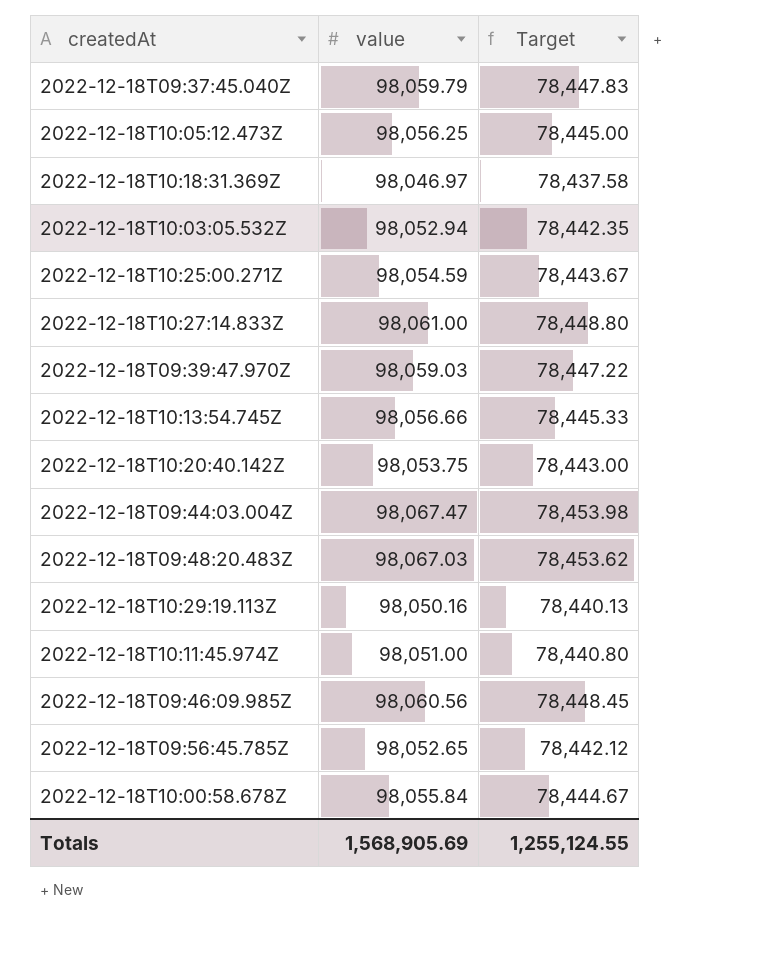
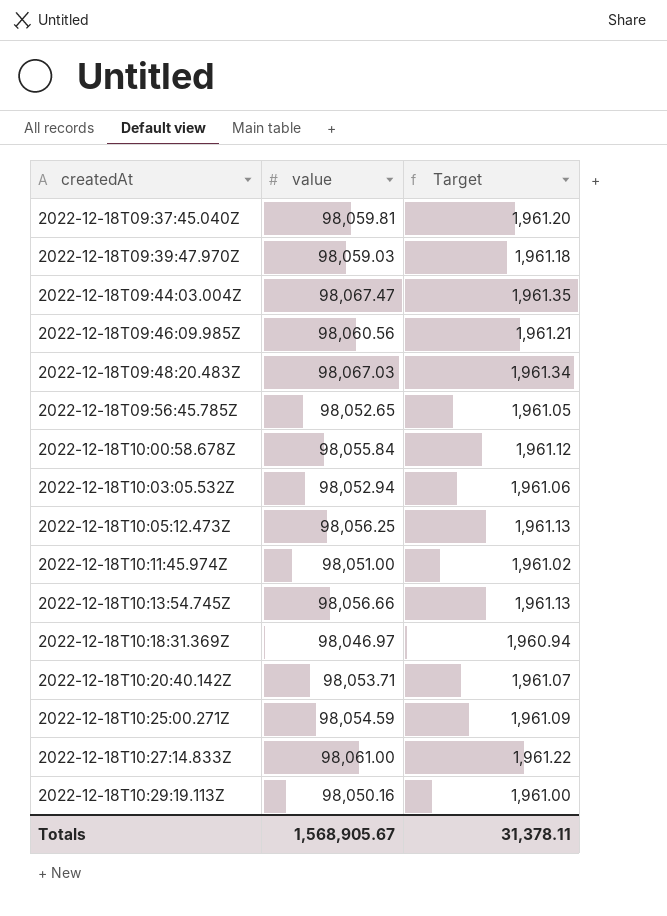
row order: none -> createdAt ascending
column Target | formula: [value] * 0.8 -> [value] * 0.02
2022-12-18T09:37:45.040Z | value: 98,059.79 -> 98,059.81
2022-12-18T10:20:40.142Z | value: 98,053.75 -> 98,053.71
Totals | value: 1,568,905.69 -> 1,568,905.67
Totals | Target: 1,255,124.55 -> 31,378.11

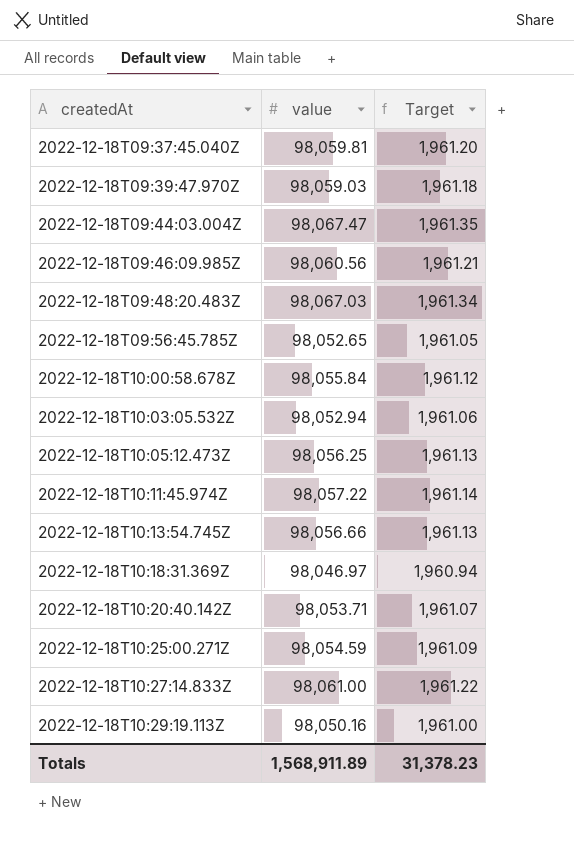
2022-12-18T10:11:45.974Z | value: 98,051.00 -> 98,057.22
2022-12-18T10:11:45.974Z | Target: 1,961.02 -> 1,961.14
Totals | value: 1,568,905.67 -> 1,568,911.89
Totals | Target: 31,378.11 -> 31,378.23

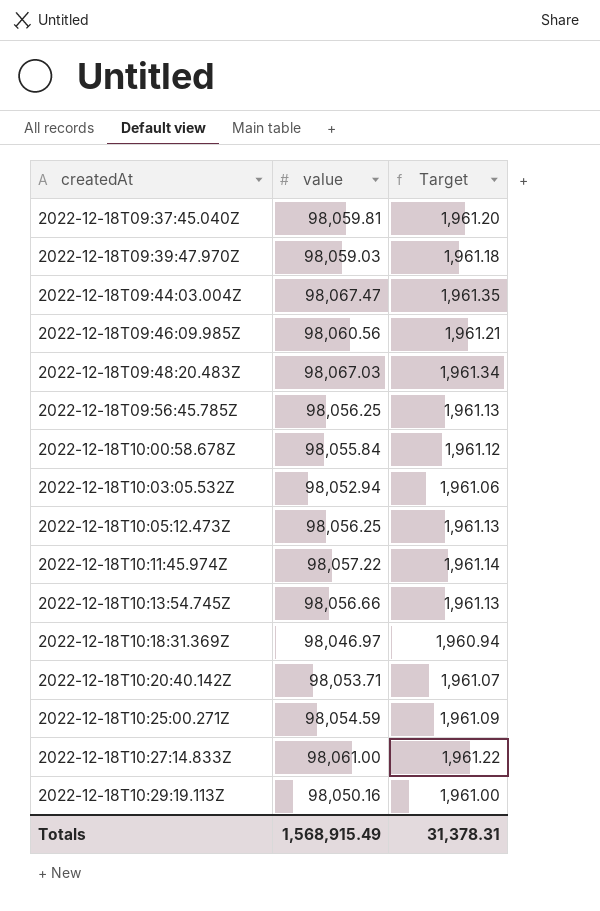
2022-12-18T09:56:45.785Z | value: 98,052.65 -> 98,056.25
2022-12-18T09:56:45.785Z | Target: 1,961.05 -> 1,961.13
Totals | value: 1,568,911.89 -> 1,568,915.49
Totals | Target: 31,378.23 -> 31,378.31

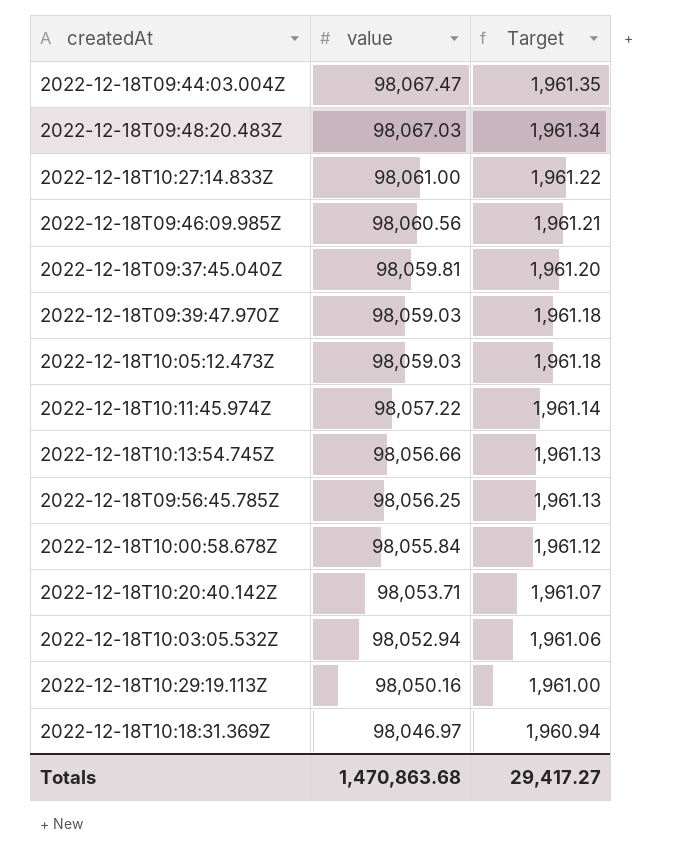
row order: createdAt ascending -> value descending
row 2022-12-18T10:25:00.271Z: 98,054.59 | 1,961.09 -> none
2022-12-18T10:05:12.473Z | value: 98,056.25 -> 98,059.03
2022-12-18T10:05:12.473Z | Target: 1,961.13 -> 1,961.18
Totals | value: 1,568,915.49 -> 1,470,863.68
Totals | Target: 31,378.31 -> 29,417.27

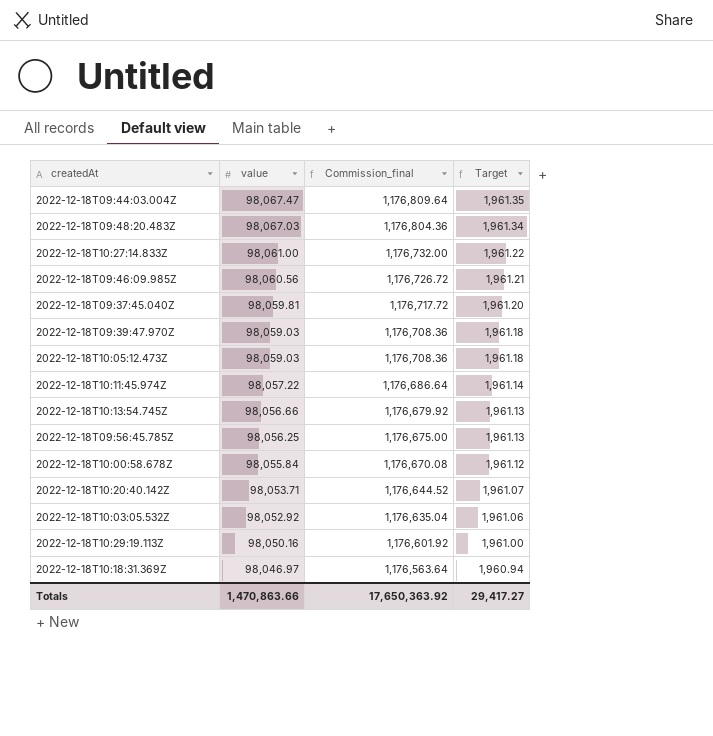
column Commission_final | formula: none -> [value] * 12
2022-12-18T10:03:05.532Z | value: 98,052.94 -> 98,052.92
Totals | value: 1,470,863.68 -> 1,470,863.66

